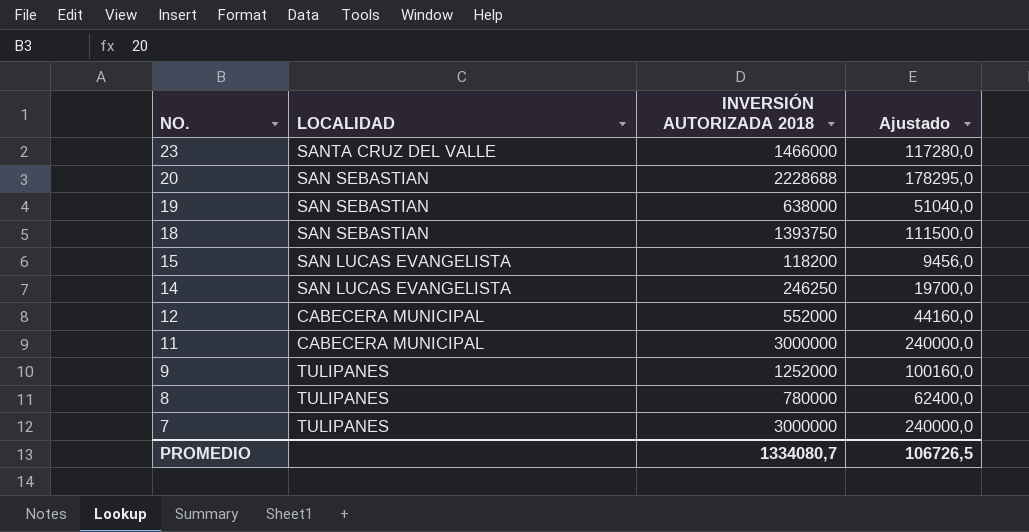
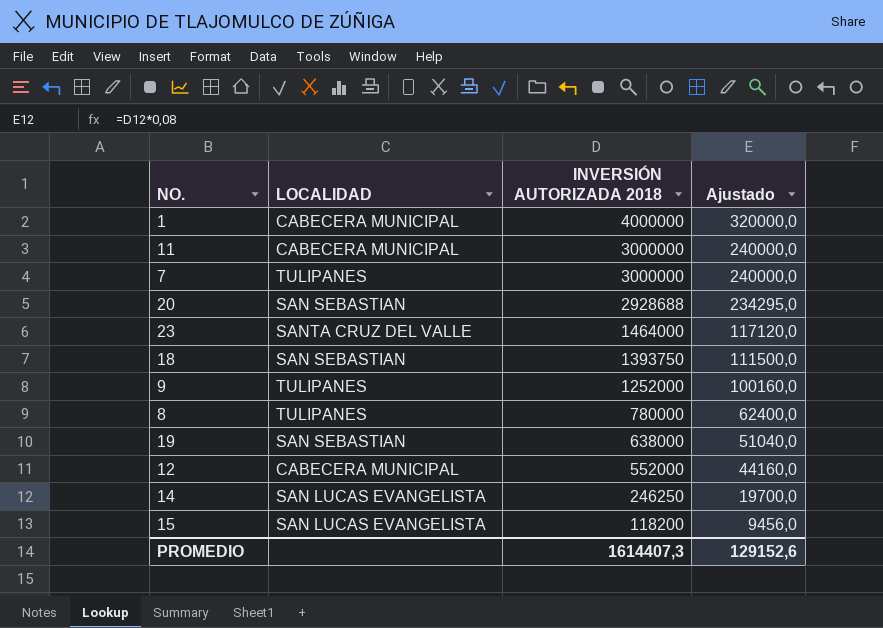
row order: NO. descending -> INVERSIÓN AUTORIZADA 2018 descending
row 1: none -> CABECERA MUNICIPAL | 4000000 | 320000,0
20 | INVERSIÓN AUTORIZADA 2018: 2228688 -> 2928688
20 | Ajustado: 178295,0 -> 234295,0
23 | INVERSIÓN AUTORIZADA 2018: 1466000 -> 1464000
23 | Ajustado: 117280,0 -> 117120,0
PROMEDIO | INVERSIÓN AUTORIZADA 2018: 1334080,7 -> 1614407,3
PROMEDIO | Ajustado: 106726,5 -> 129152,6

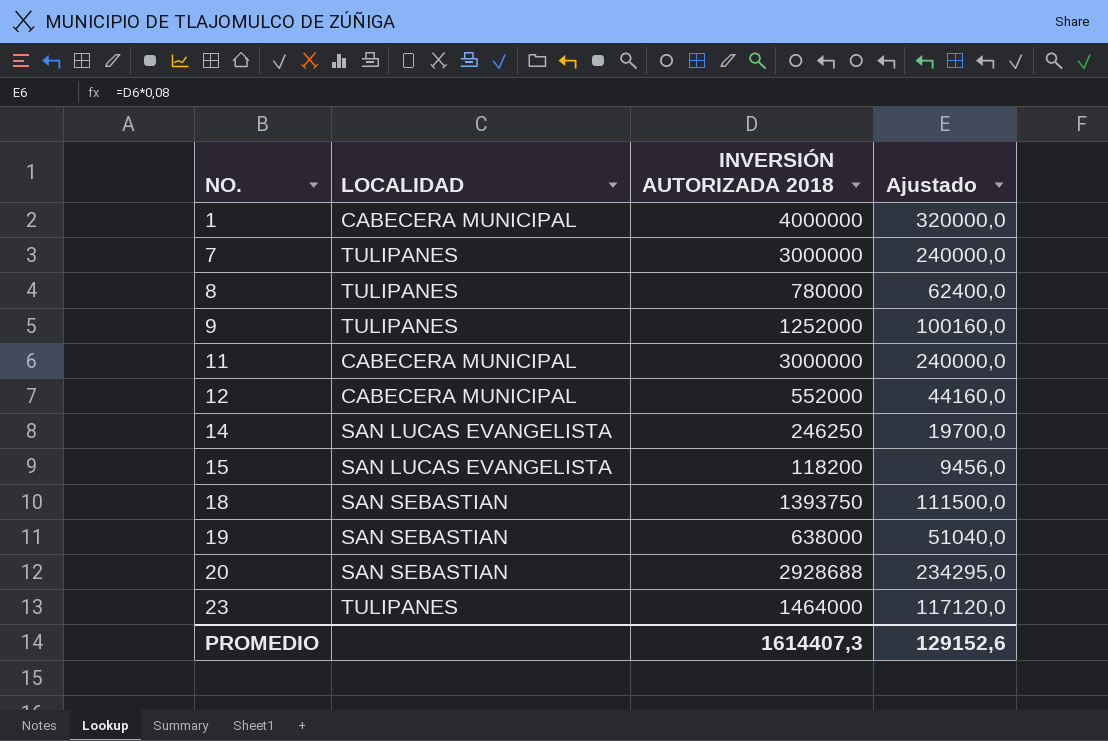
row order: INVERSIÓN AUTORIZADA 2018 descending -> NO. ascending
23 | LOCALIDAD: SANTA CRUZ DEL VALLE -> TULIPANES

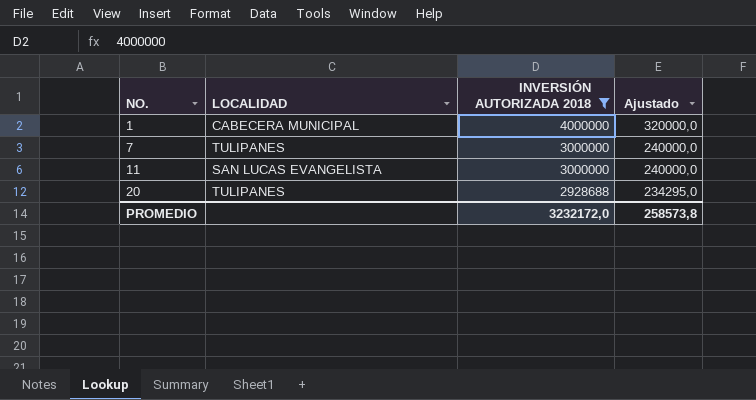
filter: none -> INVERSIÓN AUTORIZADA 2018 >= 2928688
11 | LOCALIDAD: CABECERA MUNICIPAL -> SAN LUCAS EVANGELISTA
20 | LOCALIDAD: SAN SEBASTIAN -> TULIPANES
PROMEDIO | INVERSIÓN AUTORIZADA 2018: 1614407,3 -> 3232172,0
PROMEDIO | Ajustado: 129152,6 -> 258573,8

